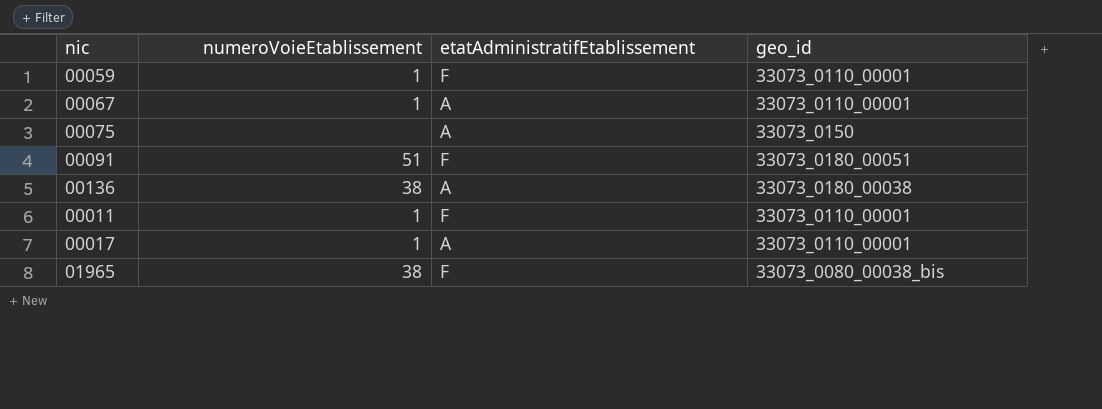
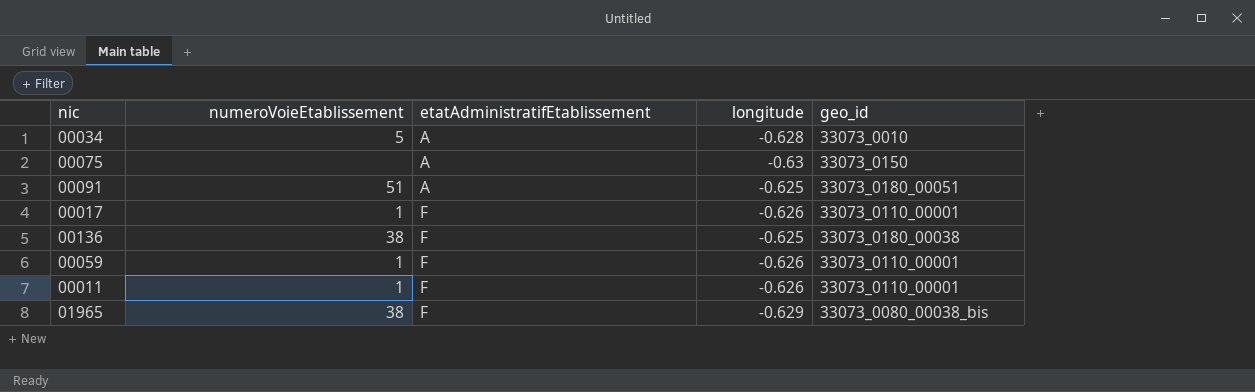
row order: none -> etatAdministratifEtablissement ascending
column longitude | position: none -> 4
row 00067: 1 | A | 33073_0110_00001 -> none
row 00034: none -> 5 | A | -0.628 | 33073_0010
00091 | etatAdministratifEtablissement: F -> A
00017 | etatAdministratifEtablissement: A -> F
00136 | etatAdministratifEtablissement: A -> F

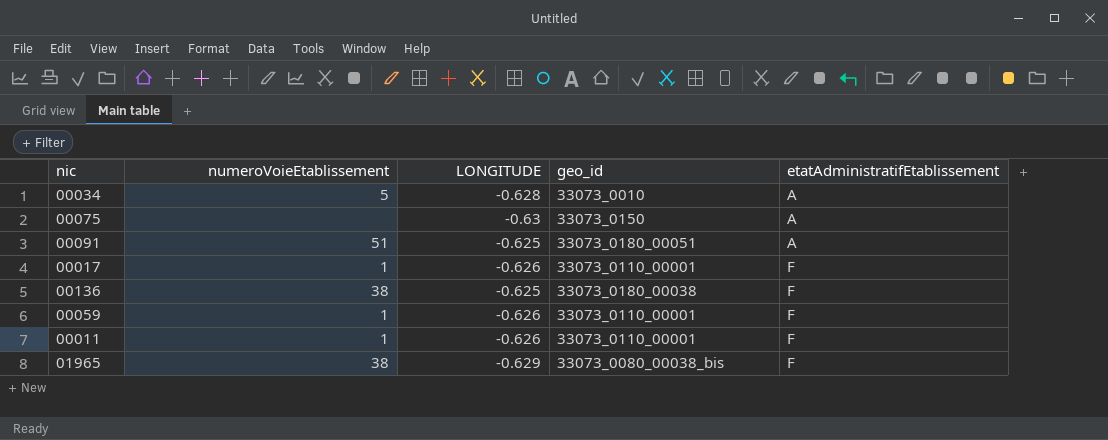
column name: longitude -> LONGITUDE
column etatAdministratifEtablissement | position: 3 -> 5

